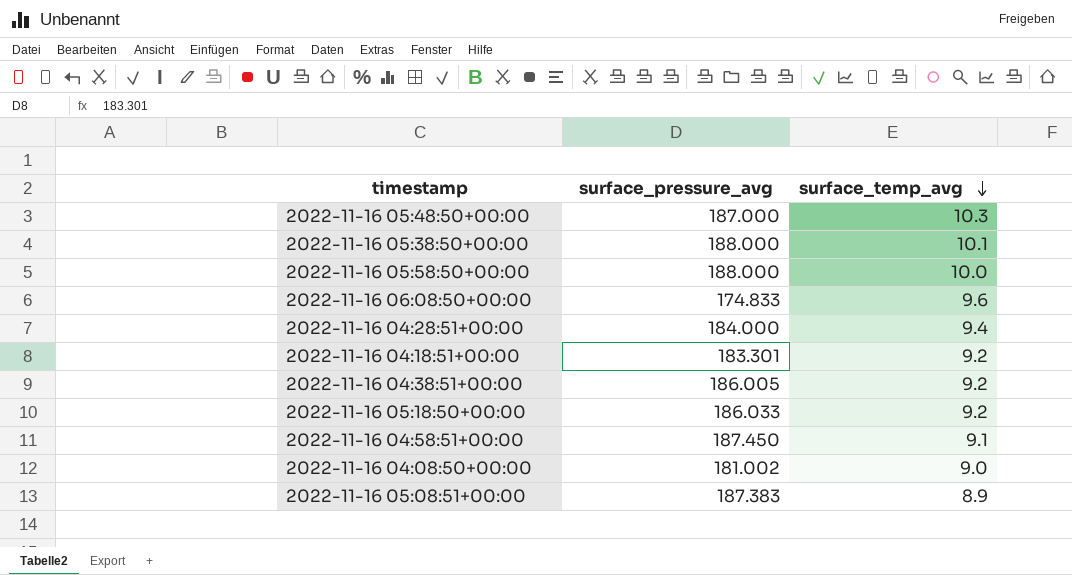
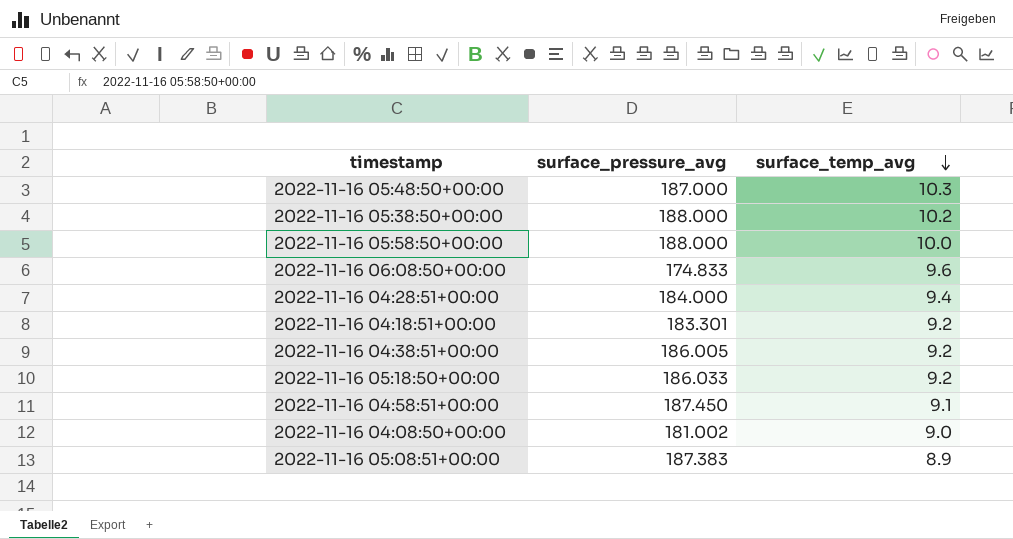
2022-11-16 05:38:50+00:00 | surface_temp_avg: 10.1 -> 10.2

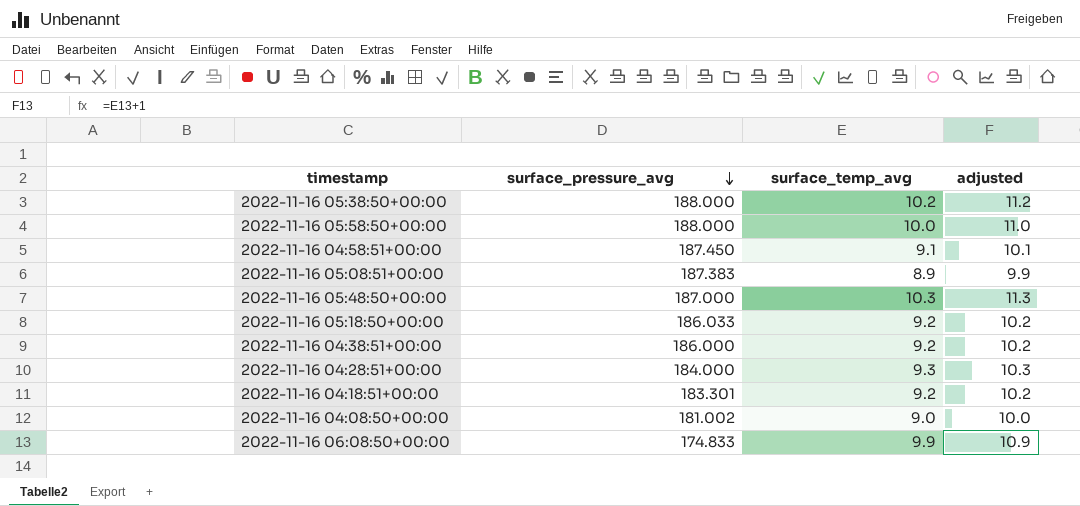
row order: surface_temp_avg descending -> surface_pressure_avg descending
column adjusted | formula: none -> [surface_temp_avg] + 1
2022-11-16 04:38:51+00:00 | surface_pressure_avg: 186.005 -> 186.000
2022-11-16 04:28:51+00:00 | surface_temp_avg: 9.4 -> 9.3
2022-11-16 06:08:50+00:00 | surface_temp_avg: 9.6 -> 9.9

